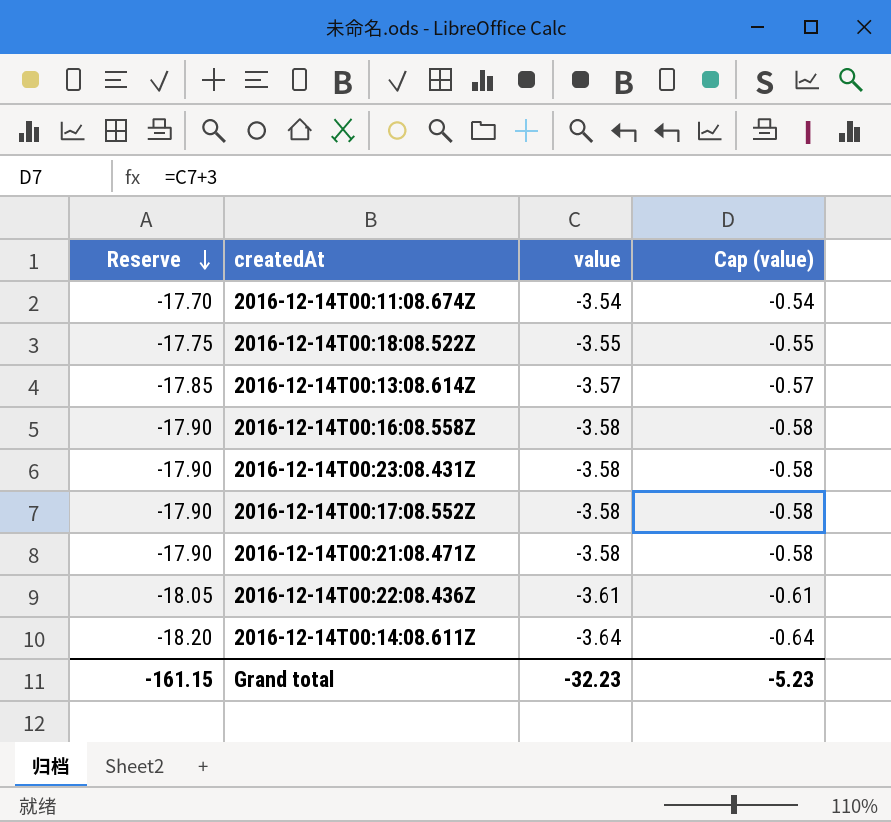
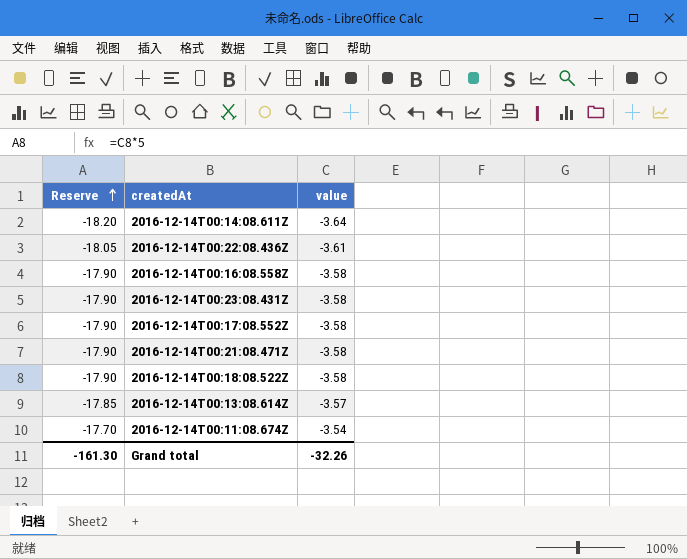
row order: Reserve descending -> Reserve ascending
column Cap (value) | formula: [value] + 3 -> none
2016-12-14T00:18:08.522Z | Reserve: -17.75 -> -17.90
2016-12-14T00:18:08.522Z | value: -3.55 -> -3.58
Grand total | Reserve: -161.15 -> -161.30
Grand total | value: -32.23 -> -32.26

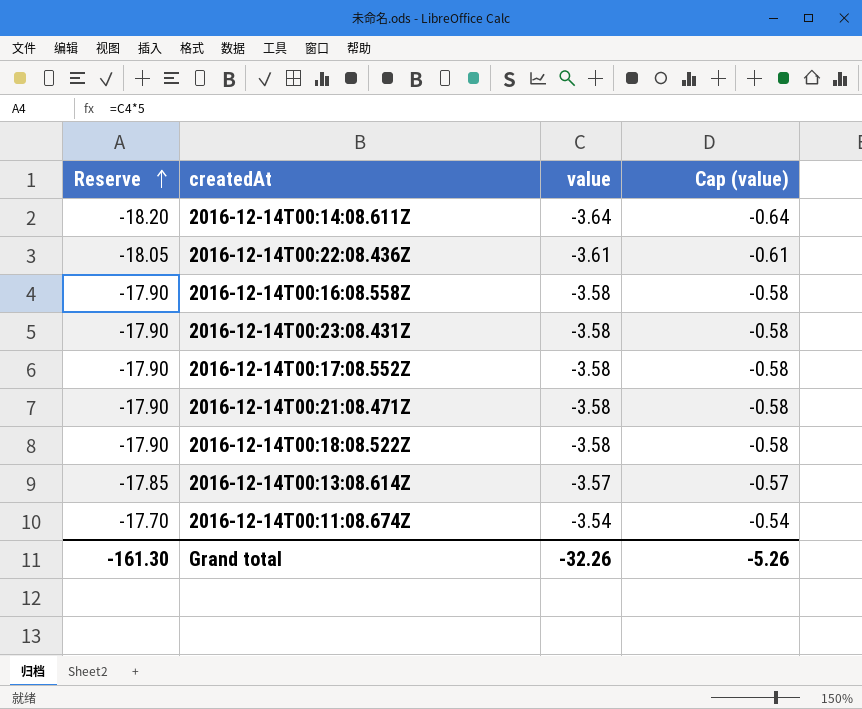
column Cap (value) | formula: none -> [value] + 3

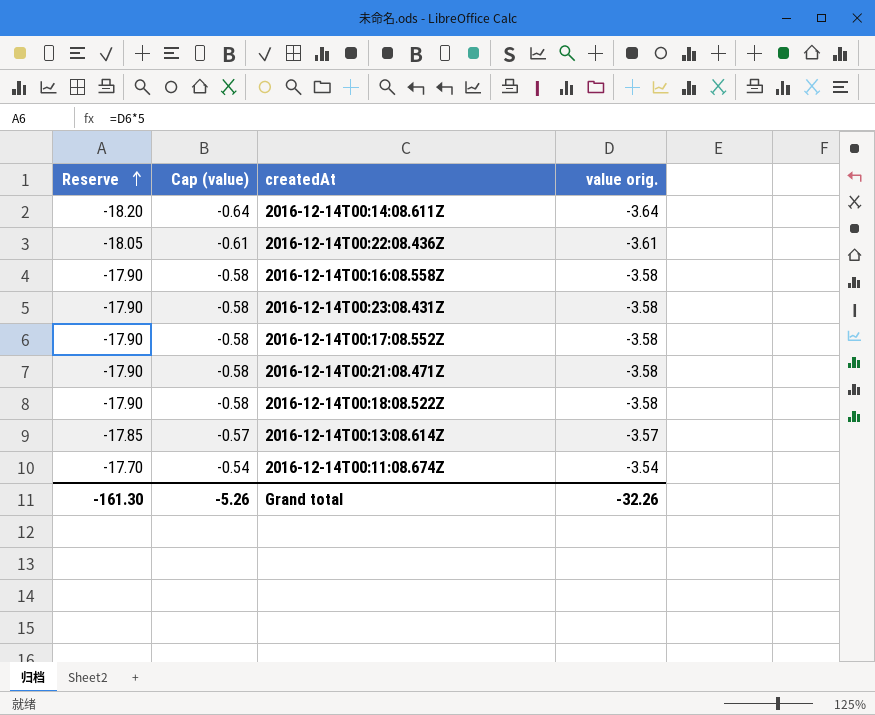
column Cap (value) | position: 4 -> 2
column name: value -> value orig.

